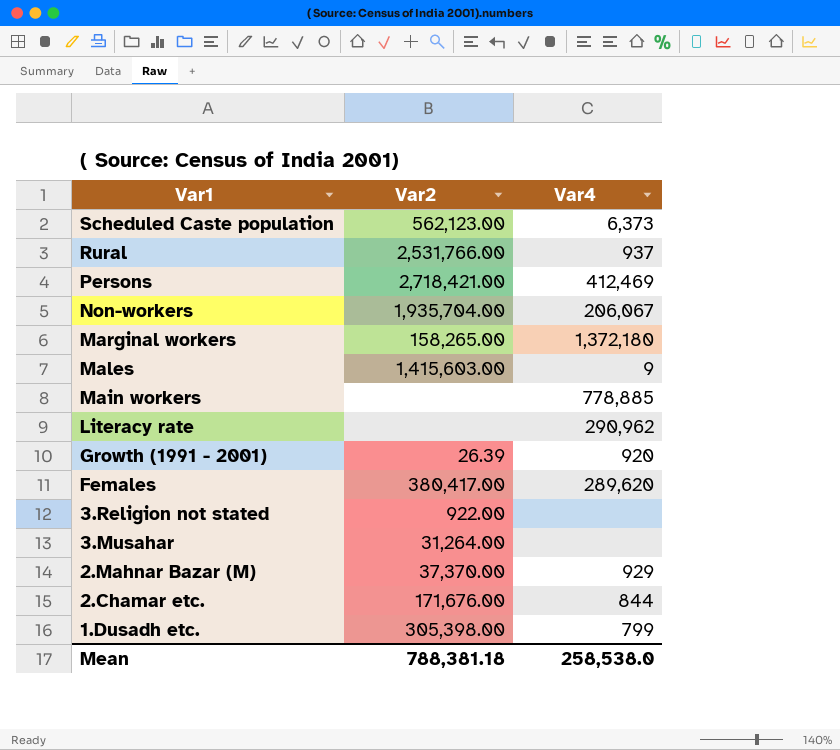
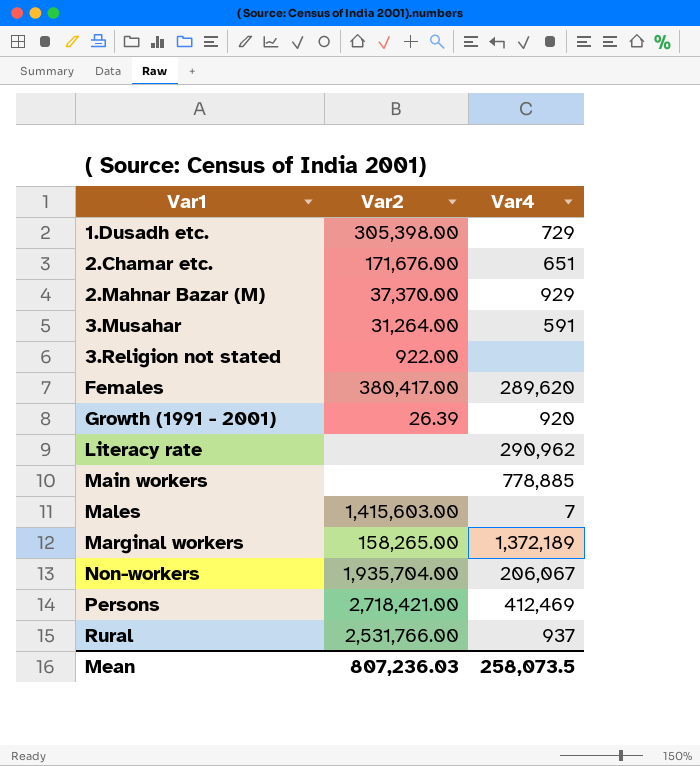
row order: Var1 descending -> Var1 ascending
row Scheduled Caste population: 562,123.00 | 6,373 -> none
1.Dusadh etc. | Var4: 799 -> 729
2.Chamar etc. | Var4: 844 -> 651
3.Musahar | Var4: none -> 591
Males | Var4: 9 -> 7
Marginal workers | Var4: 1,372,180 -> 1,372,189
Mean | Var2: 788,381.18 -> 807,236.03
Mean | Var4: 258,538.0 -> 258,073.5

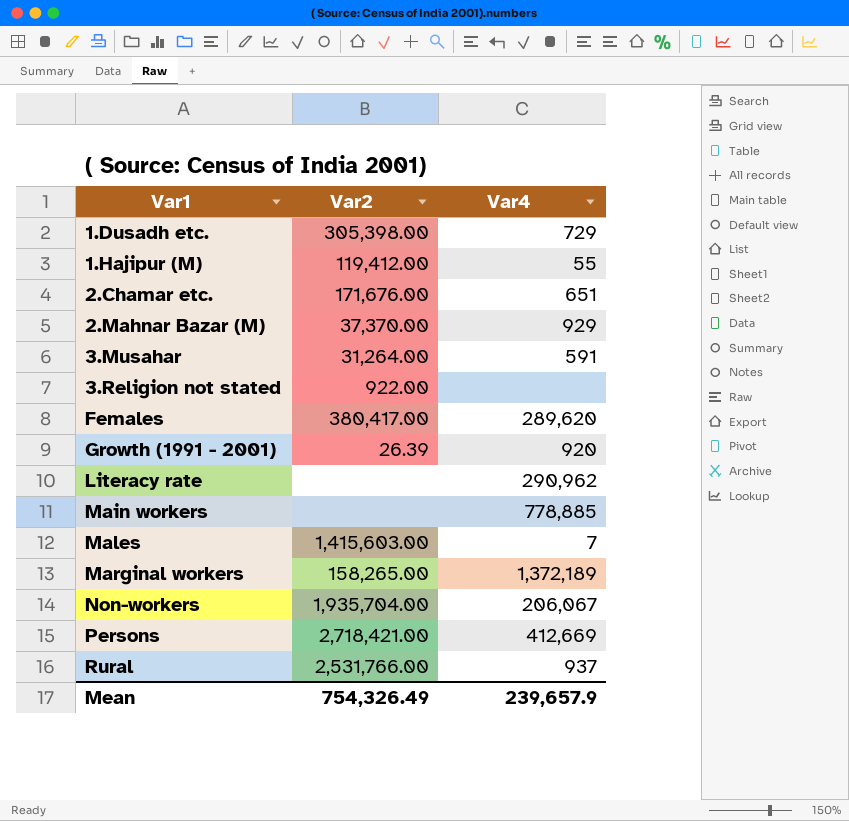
row 1.Hajipur (M): none -> 119,412.00 | 55
Persons | Var4: 412,469 -> 412,669
Mean | Var2: 807,236.03 -> 754,326.49
Mean | Var4: 258,073.5 -> 239,657.9

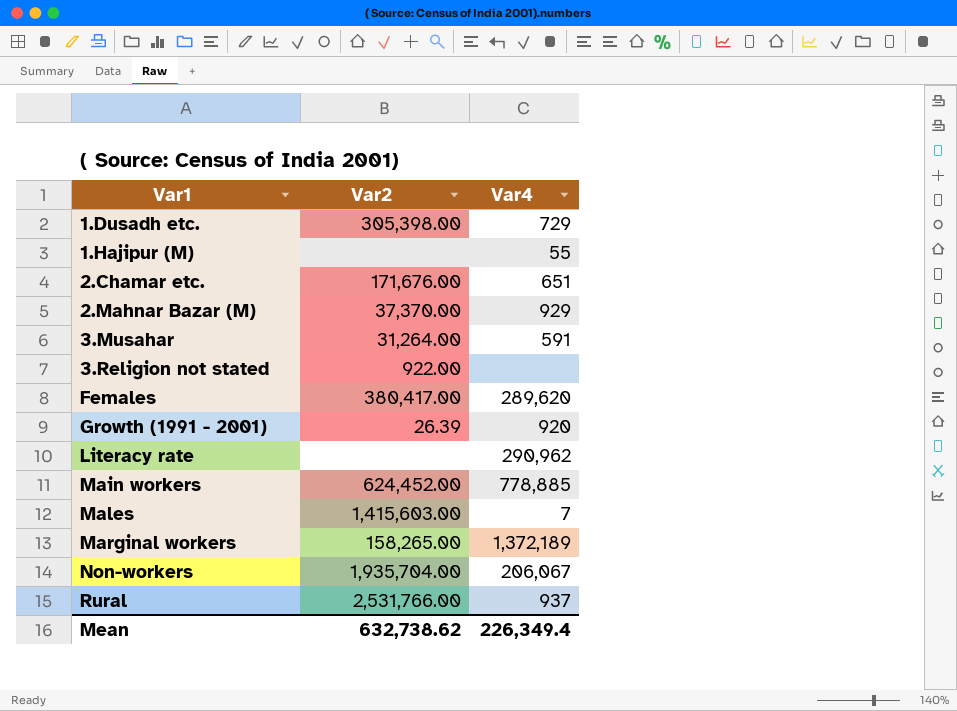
row Persons: 2,718,421.00 | 412,669 -> none
1.Hajipur (M) | Var2: 119,412.00 -> none
Main workers | Var2: none -> 624,452.00
Mean | Var2: 754,326.49 -> 632,738.62
Mean | Var4: 239,657.9 -> 226,349.4

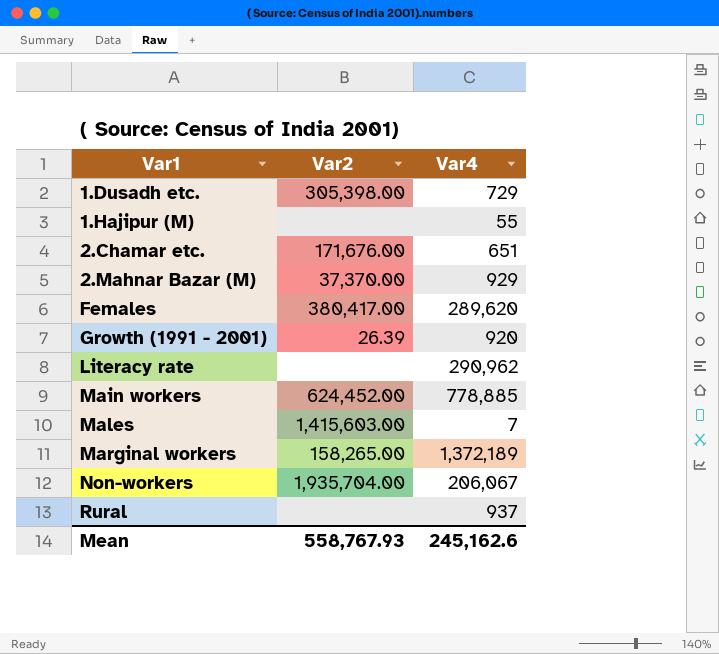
row 3.Musahar: 31,264.00 | 591 -> none
row 3.Religion not stated: 922.00 | none -> none
Rural | Var2: 2,531,766.00 -> none
Mean | Var2: 632,738.62 -> 558,767.93
Mean | Var4: 226,349.4 -> 245,162.6

